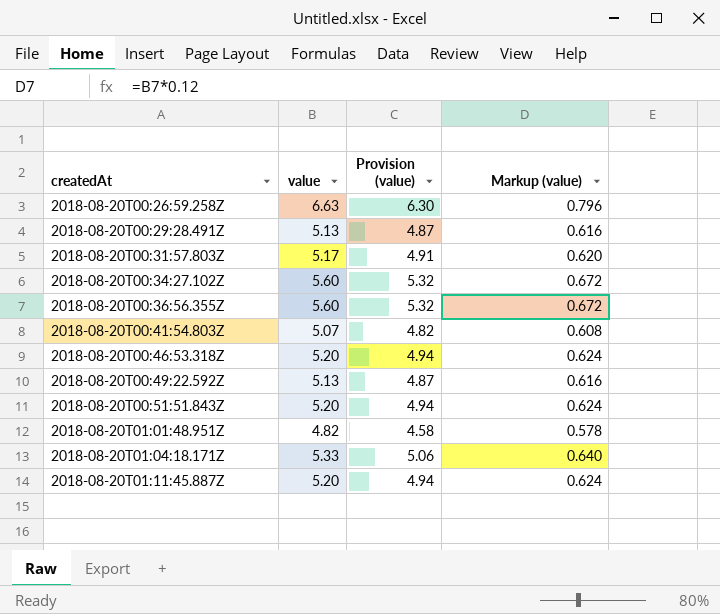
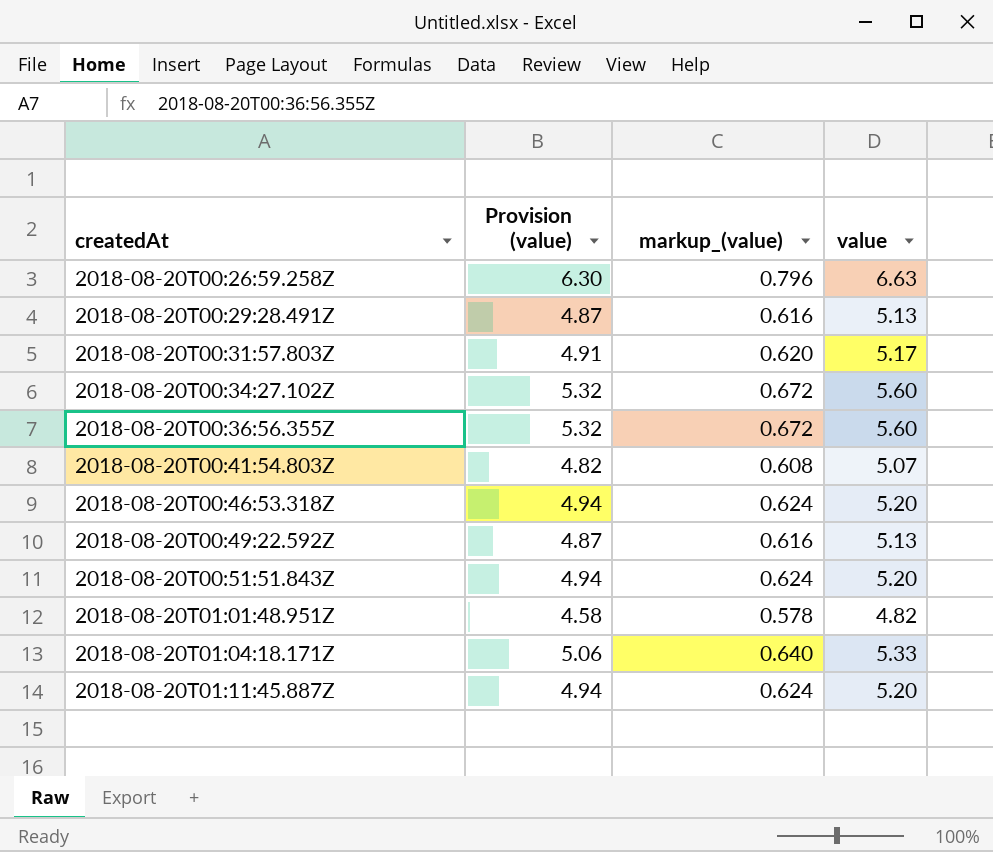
column name: Markup (value) -> markup_(value)
column value | position: 2 -> 4

